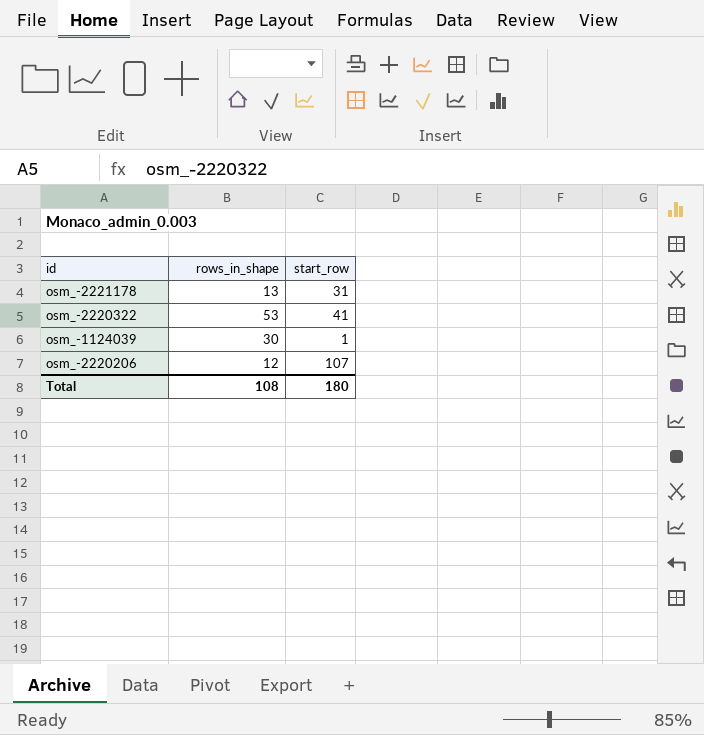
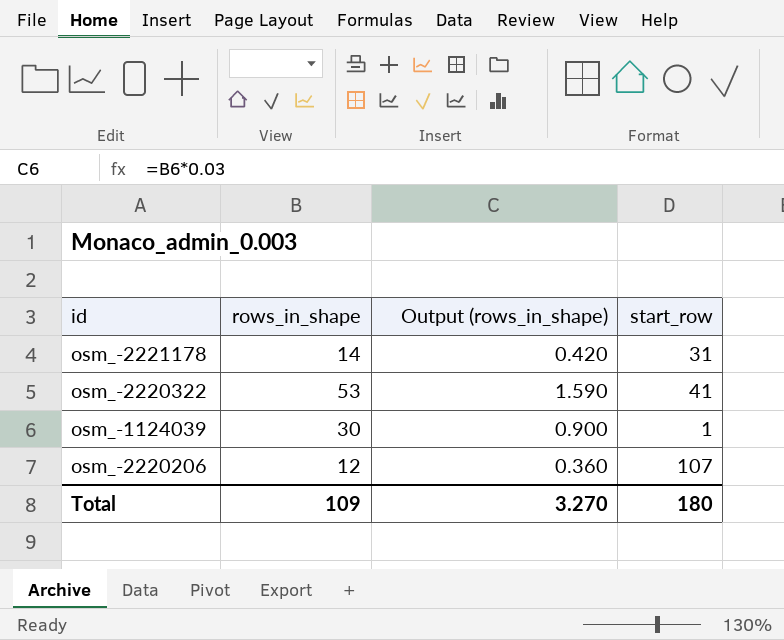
column Output (rows_in_shape) | formula: none -> [rows_in_shape] * 0.03
osm_-2221178 | rows_in_shape: 13 -> 14
Total | rows_in_shape: 108 -> 109

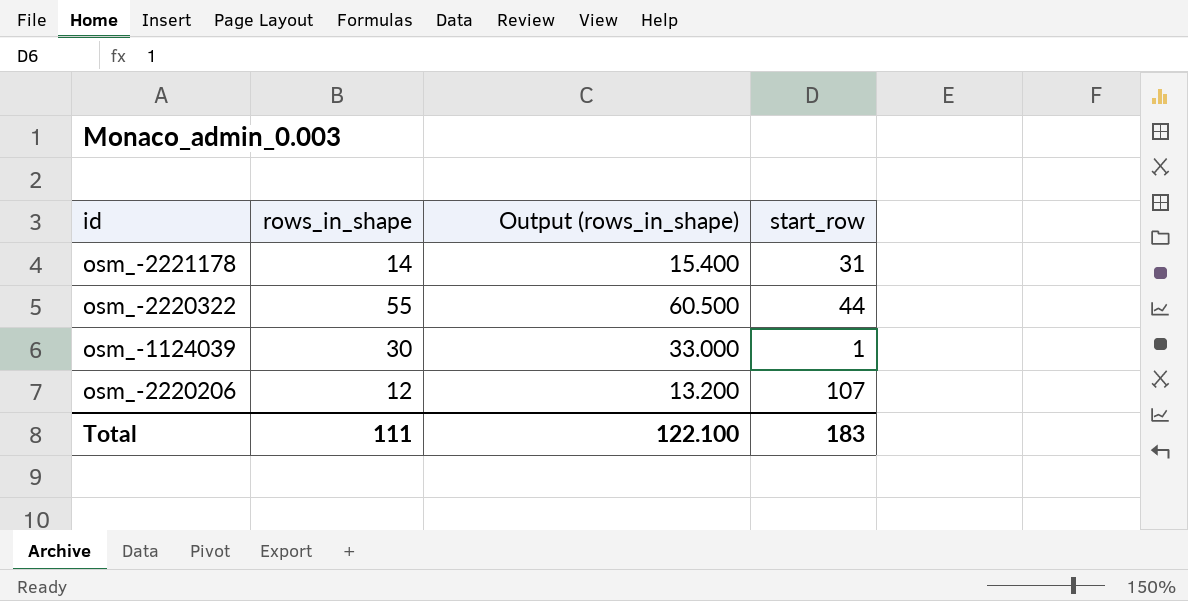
column Output (rows_in_shape) | formula: [rows_in_shape] * 0.03 -> [rows_in_shape] * 1.1
osm_-2220322 | rows_in_shape: 53 -> 55
osm_-2220322 | start_row: 41 -> 44
Total | rows_in_shape: 109 -> 111
Total | Output (rows_in_shape): 3.270 -> 122.100
Total | start_row: 180 -> 183

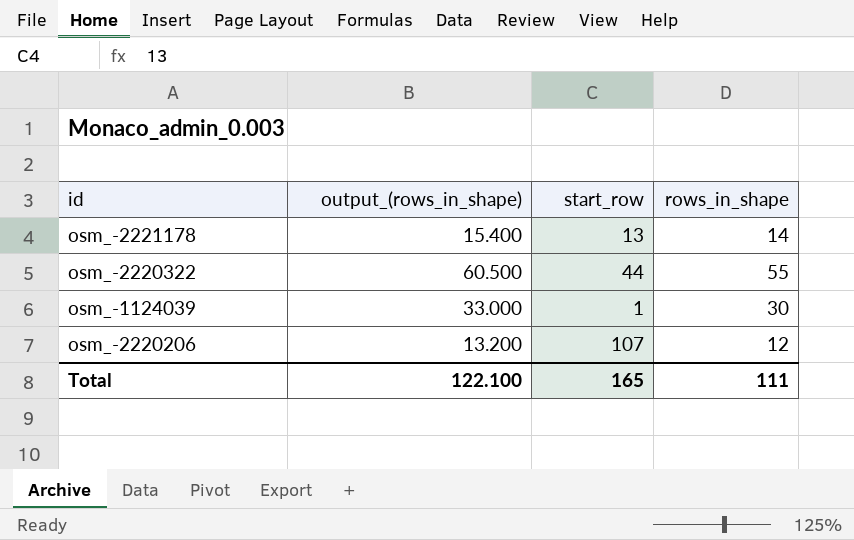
column name: Output (rows_in_shape) -> output_(rows_in_shape)
column rows_in_shape | position: 2 -> 4
osm_-2221178 | start_row: 31 -> 13
Total | start_row: 183 -> 165

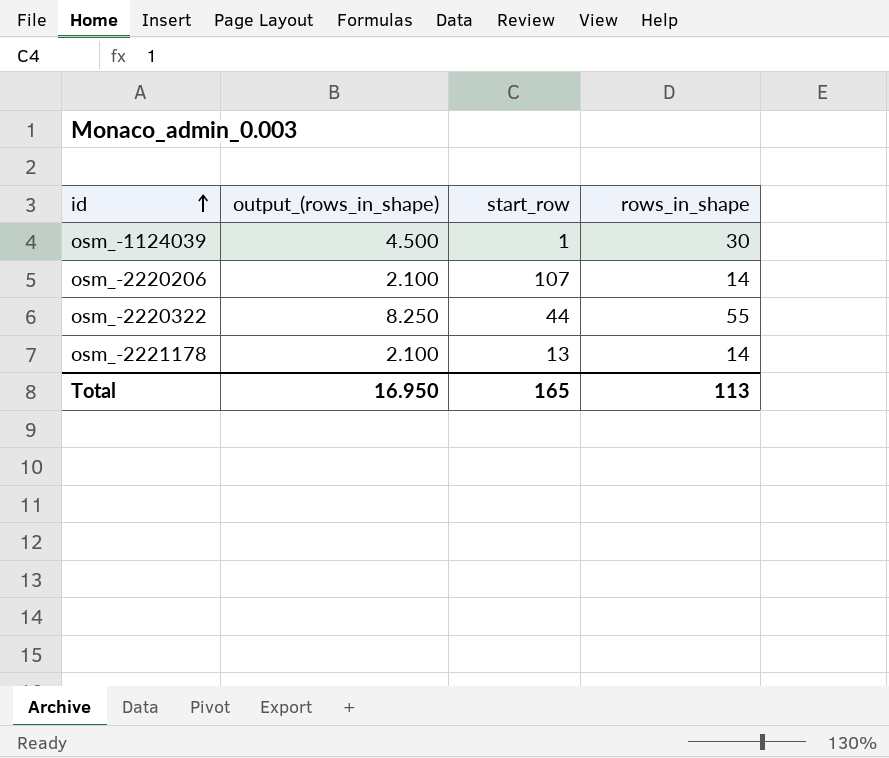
row order: none -> id ascending
column output_(rows_in_shape) | formula: [rows_in_shape] * 1.1 -> [rows_in_shape] * 0.15
osm_-2220206 | rows_in_shape: 12 -> 14
Total | output_(rows_in_shape): 122.100 -> 16.950
Total | rows_in_shape: 111 -> 113

